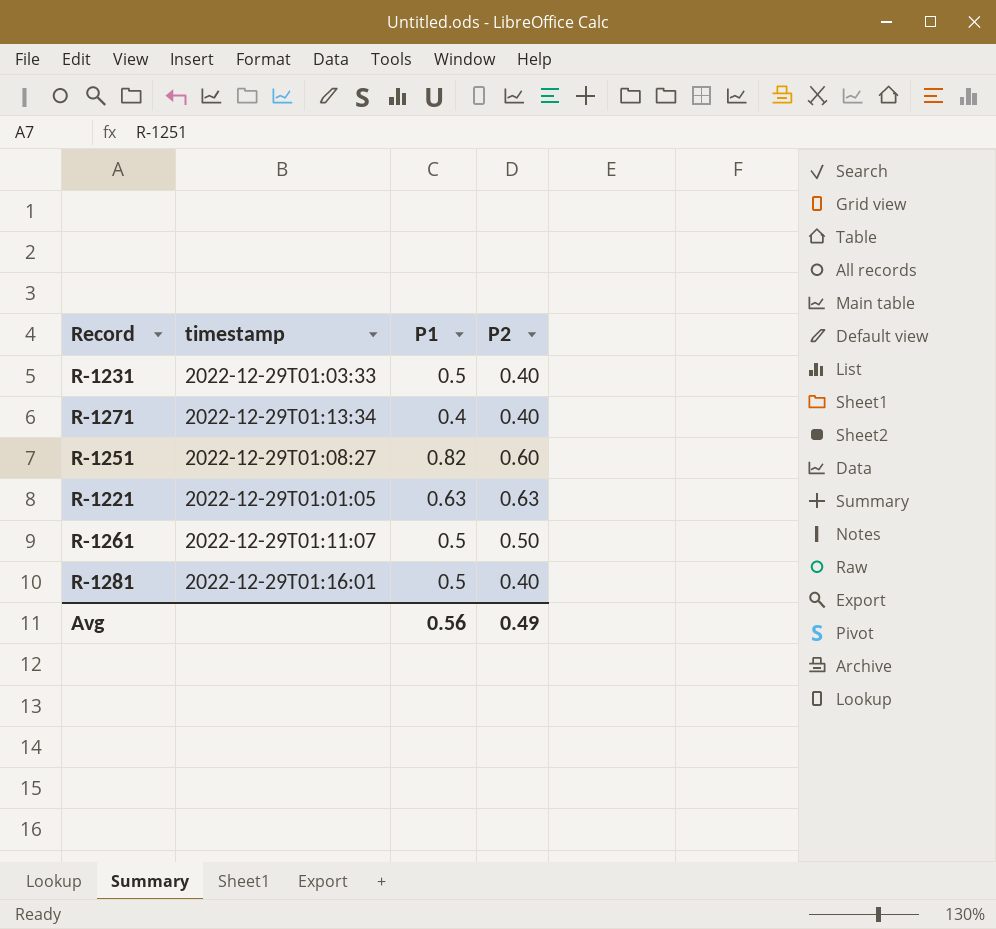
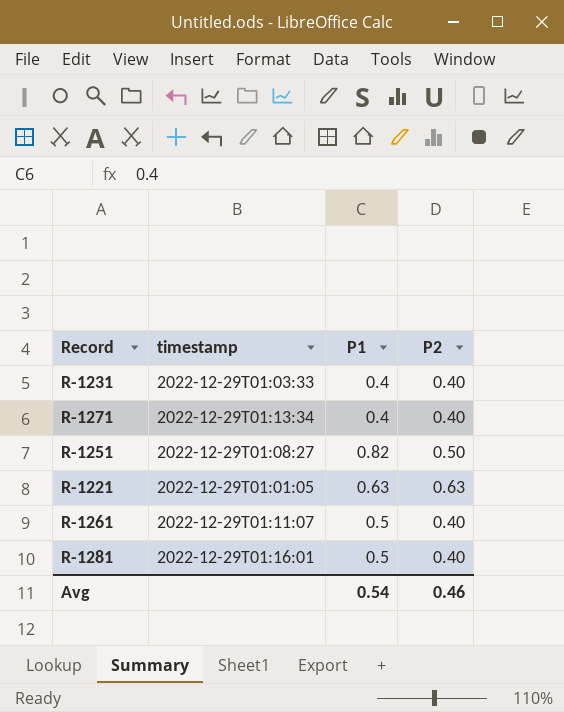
R-1231 | P1: 0.5 -> 0.4
R-1251 | P2: 0.60 -> 0.50
R-1261 | P2: 0.50 -> 0.40
Avg | P1: 0.56 -> 0.54
Avg | P2: 0.49 -> 0.46

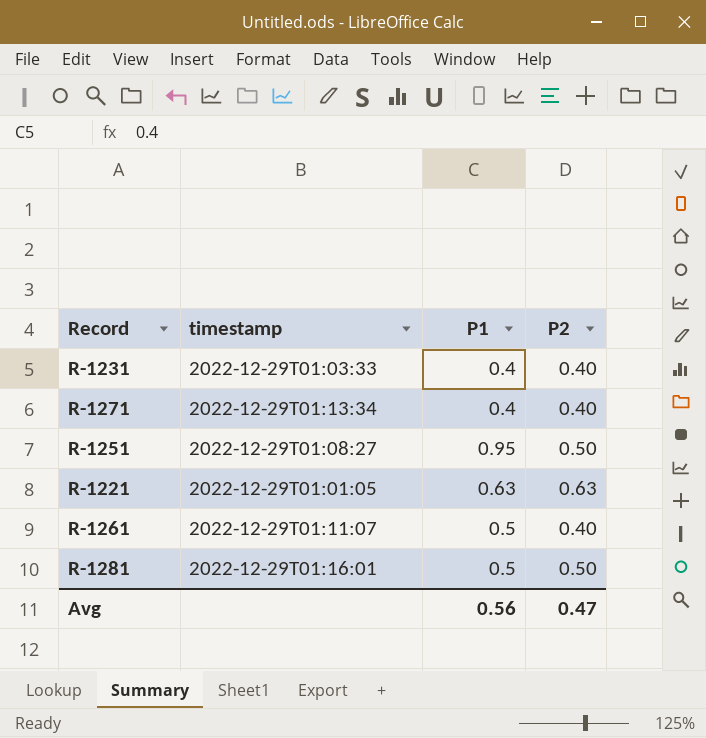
R-1251 | P1: 0.82 -> 0.95
R-1281 | P2: 0.40 -> 0.50
Avg | P1: 0.54 -> 0.56
Avg | P2: 0.46 -> 0.47

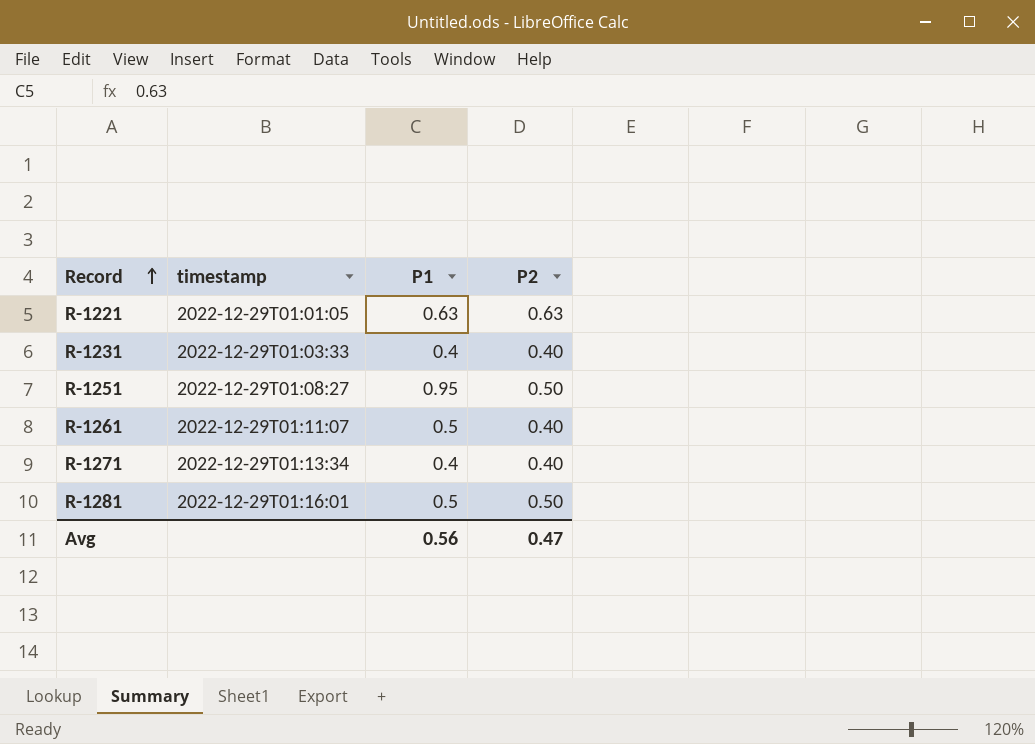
row order: none -> Record ascending

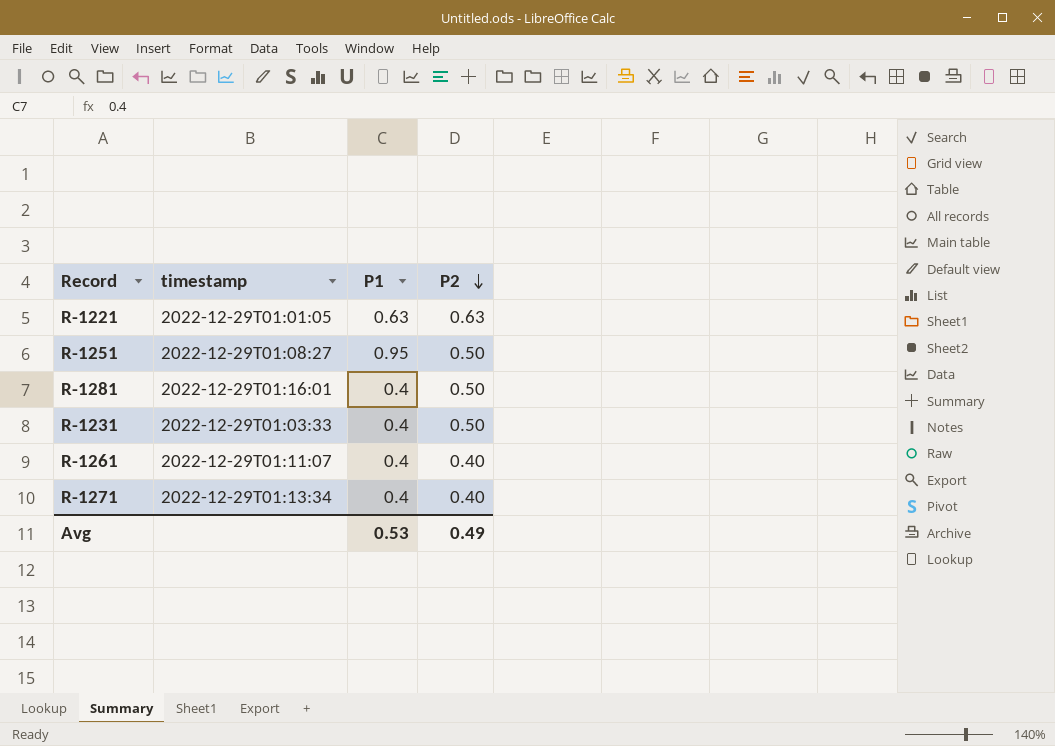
row order: Record ascending -> P2 descending
R-1281 | P1: 0.5 -> 0.4
R-1231 | P2: 0.40 -> 0.50
R-1261 | P1: 0.5 -> 0.4
Avg | P1: 0.56 -> 0.53
Avg | P2: 0.47 -> 0.49

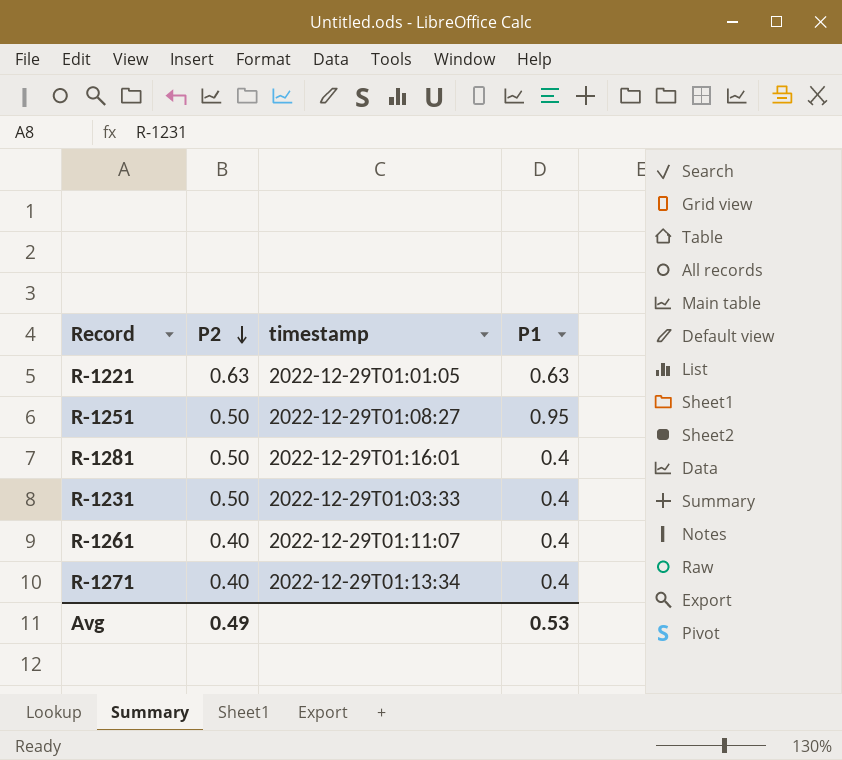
column P2 | position: 4 -> 2

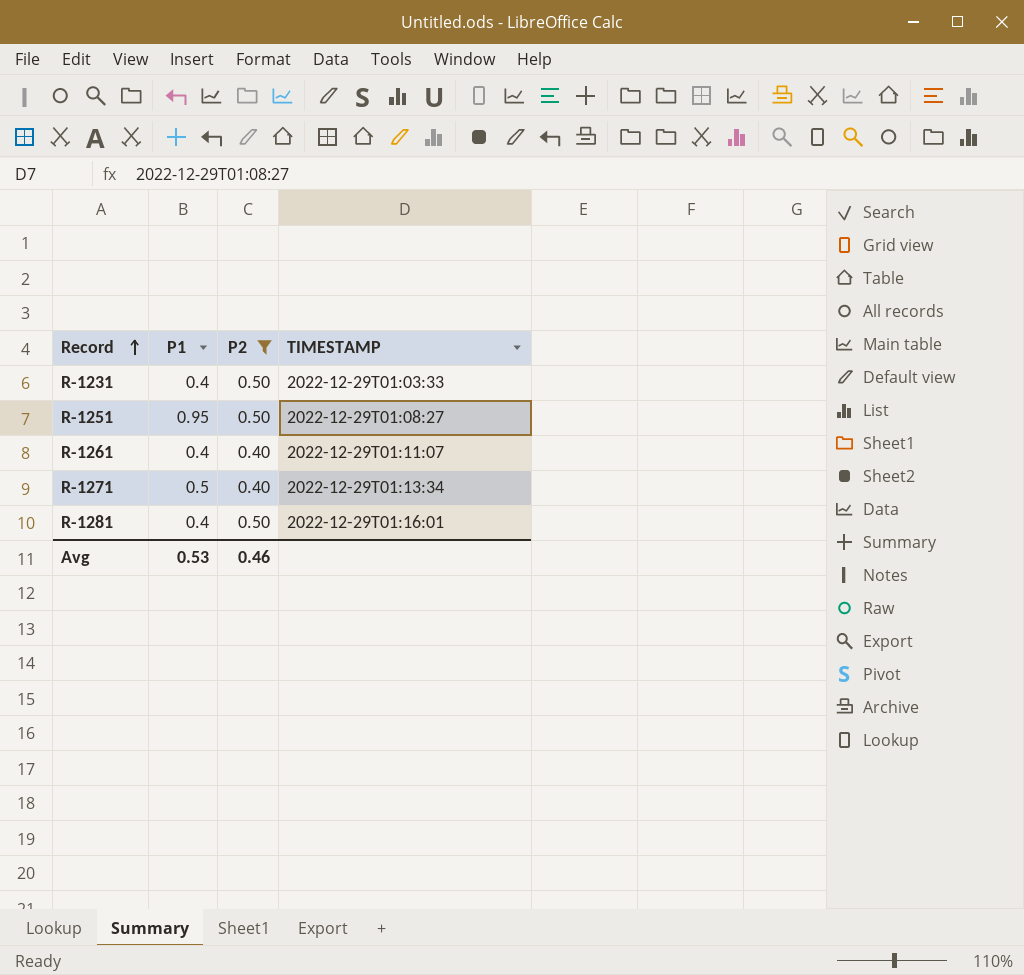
filter: none -> P2 != 0.63
row order: P2 descending -> Record ascending
column P1 | position: 4 -> 2
column name: timestamp -> TIMESTAMP
R-1271 | P1: 0.4 -> 0.5
Avg | P2: 0.49 -> 0.46

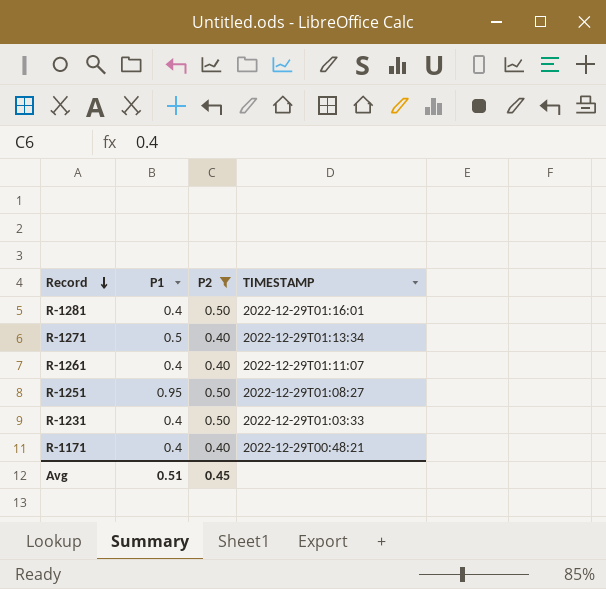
row order: Record ascending -> Record descending
row R-1171: none -> 0.4 | 0.40 | 2022-12-29T00:48:21
Avg | P1: 0.53 -> 0.51
Avg | P2: 0.46 -> 0.45

